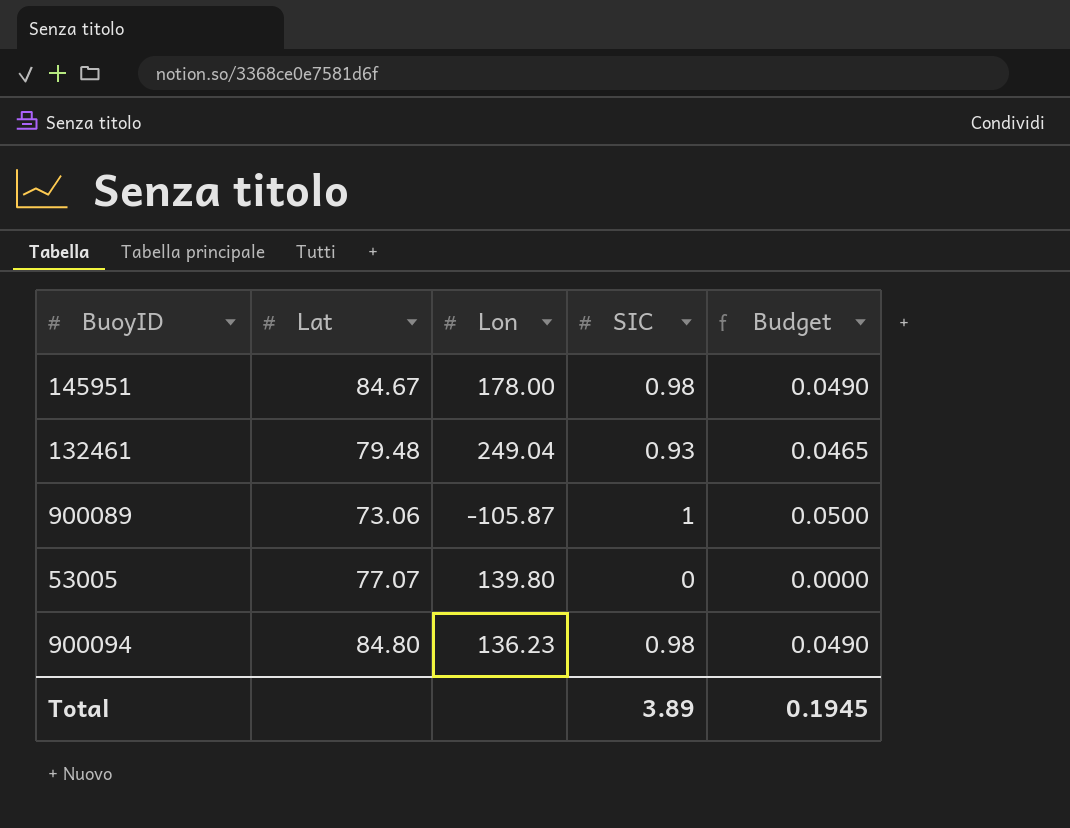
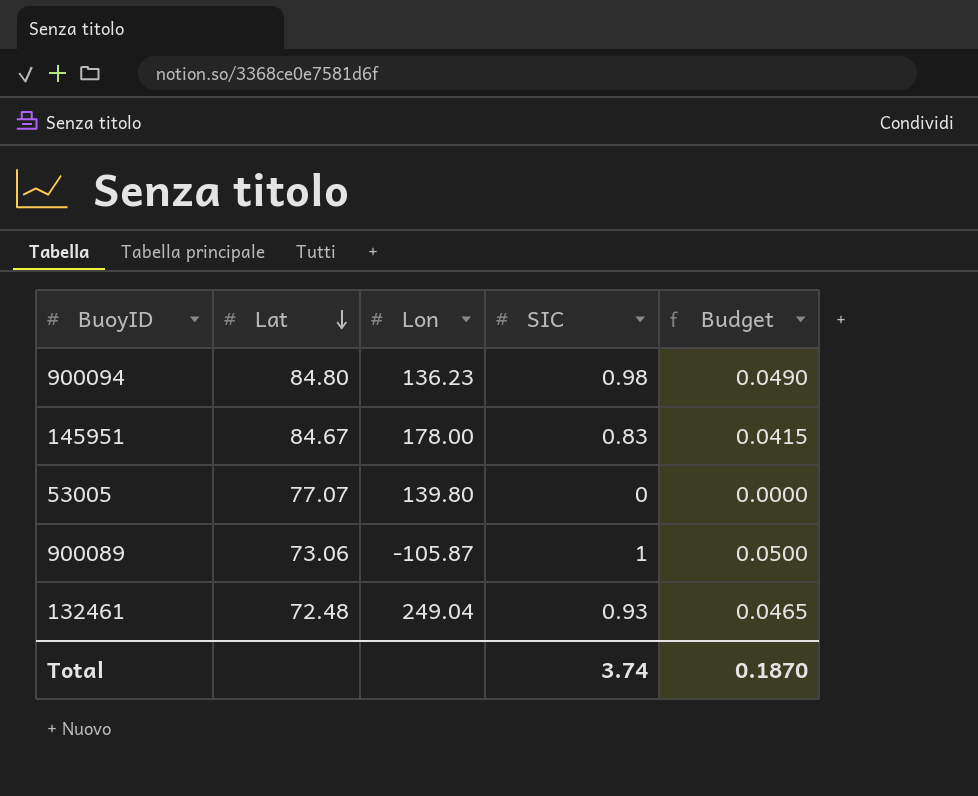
row order: none -> Lat descending
145951 | SIC: 0.98 -> 0.83
145951 | Budget: 0.0490 -> 0.0415
132461 | Lat: 79.48 -> 72.48
Total | SIC: 3.89 -> 3.74
Total | Budget: 0.1945 -> 0.1870

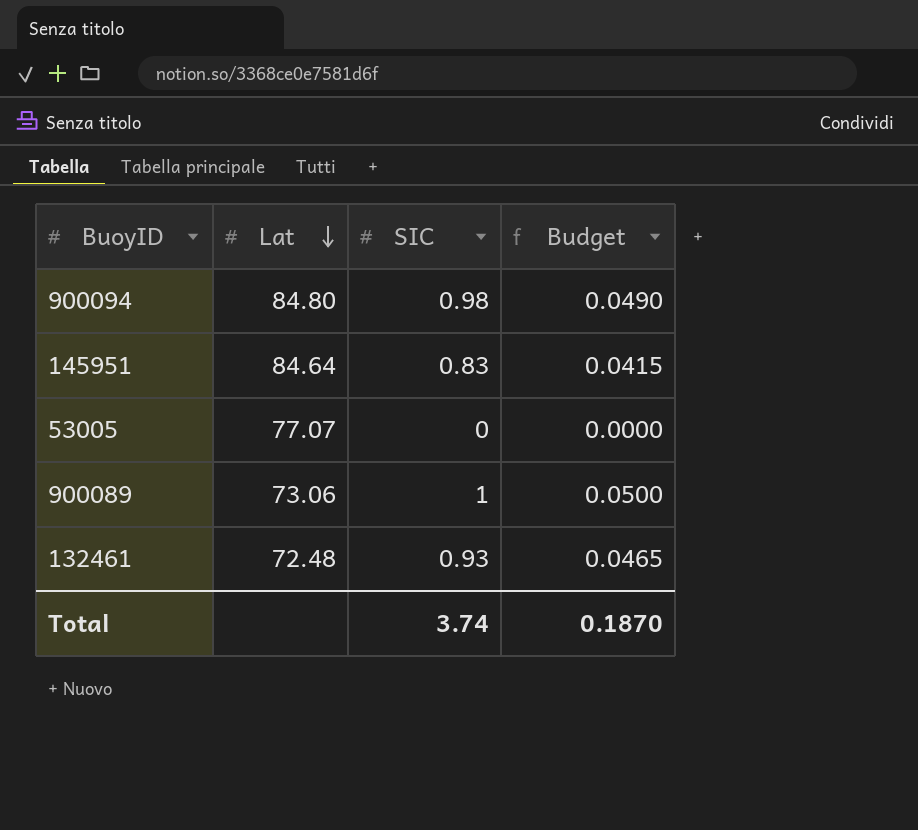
column Lon | position: 3 -> none
145951 | Lat: 84.67 -> 84.64

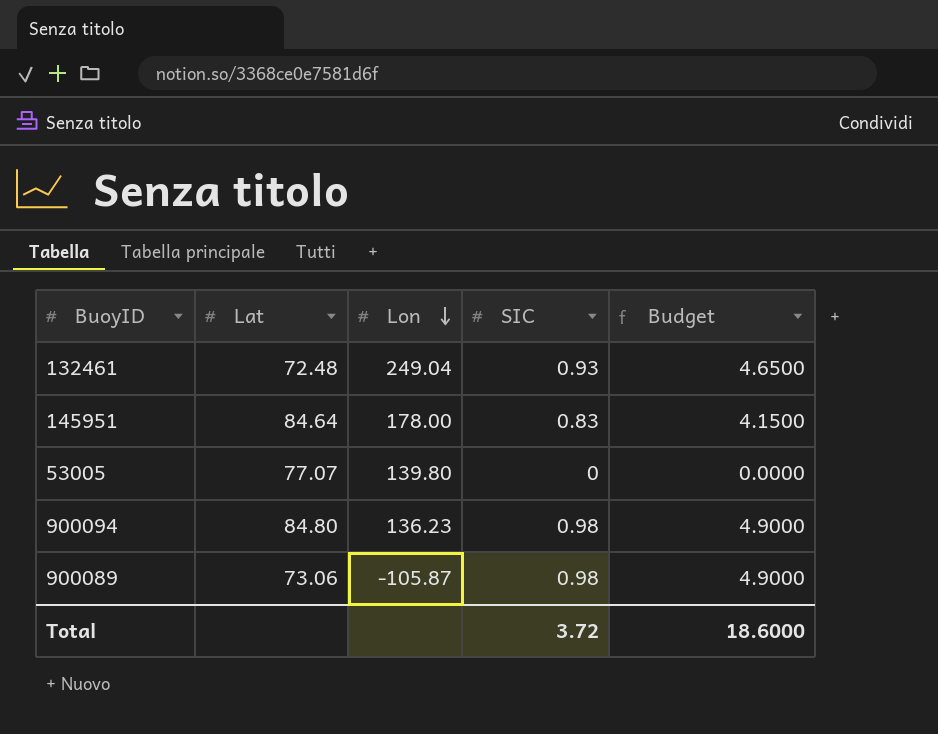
row order: Lat descending -> Lon descending
column Lon | position: none -> 3
column Budget | formula: [SIC] * 0.05 -> [SIC] * 5
900089 | SIC: 1 -> 0.98
Total | SIC: 3.74 -> 3.72
Total | Budget: 0.1870 -> 18.6000

